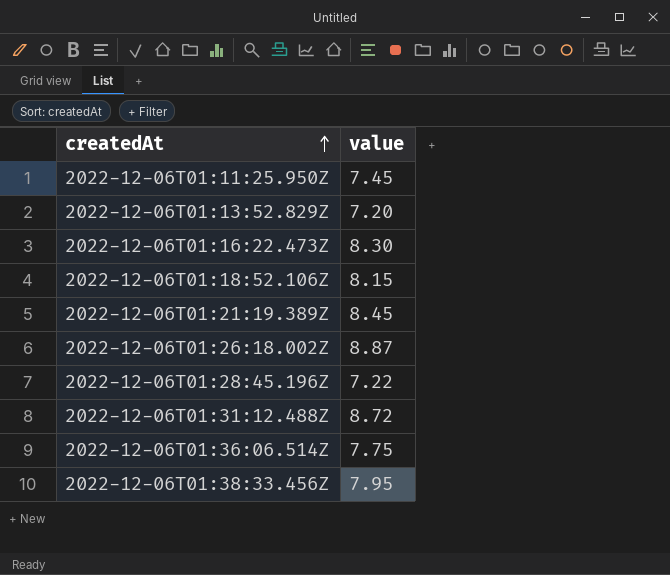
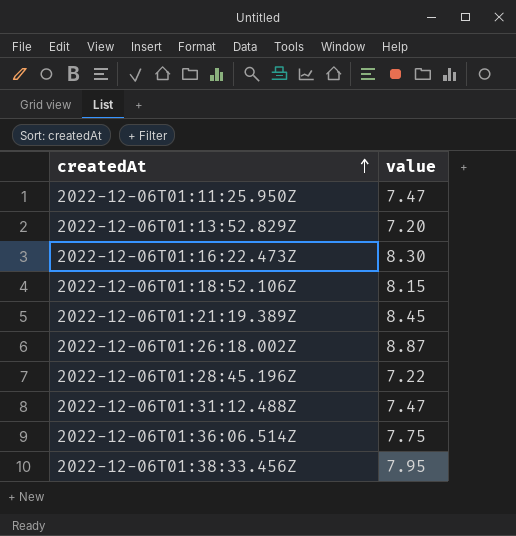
2022-12-06T01:11:25.950Z | value: 7.45 -> 7.47
2022-12-06T01:31:12.488Z | value: 8.72 -> 7.47

